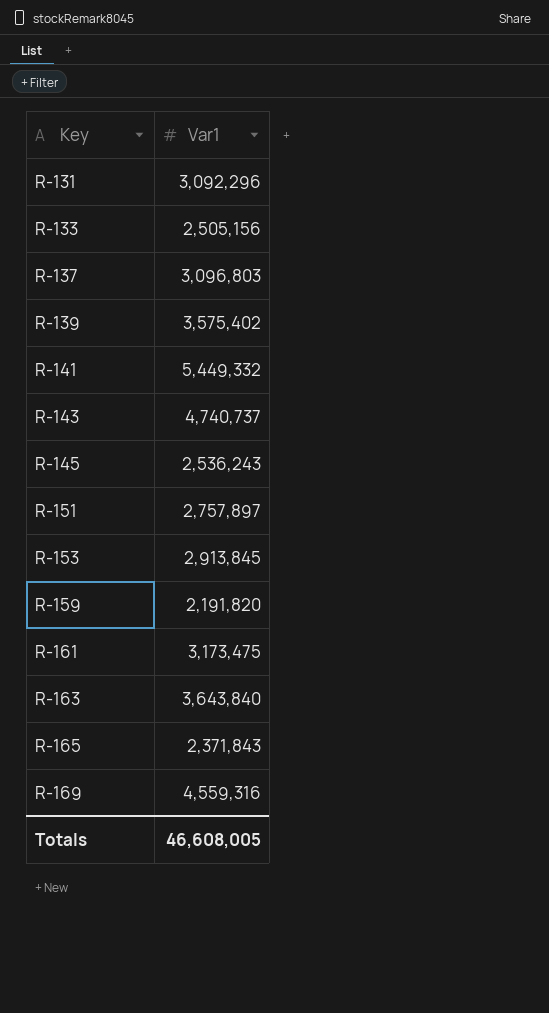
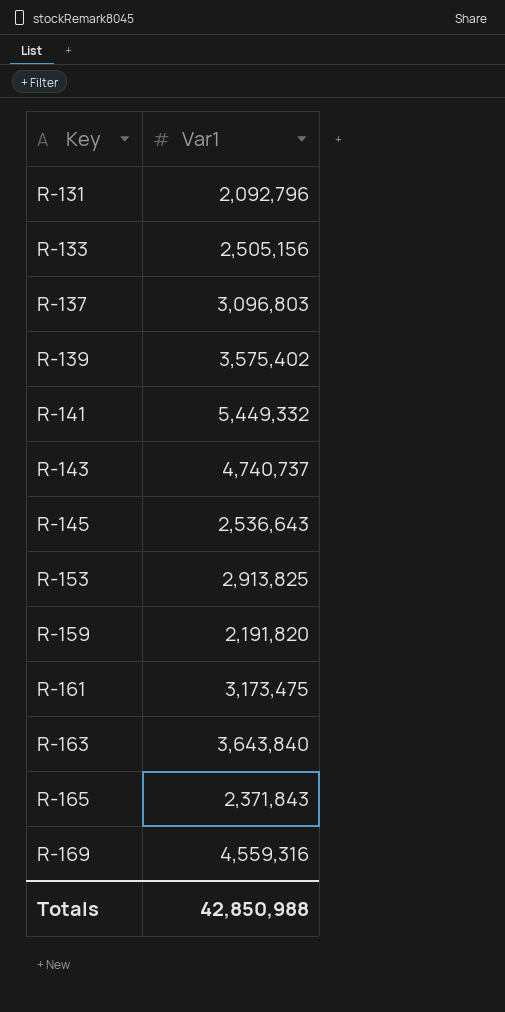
row R-151: 2,757,897 -> none
R-131 | Var1: 3,092,296 -> 2,092,796
R-145 | Var1: 2,536,243 -> 2,536,643
R-153 | Var1: 2,913,845 -> 2,913,825
Totals | Var1: 46,608,005 -> 42,850,988

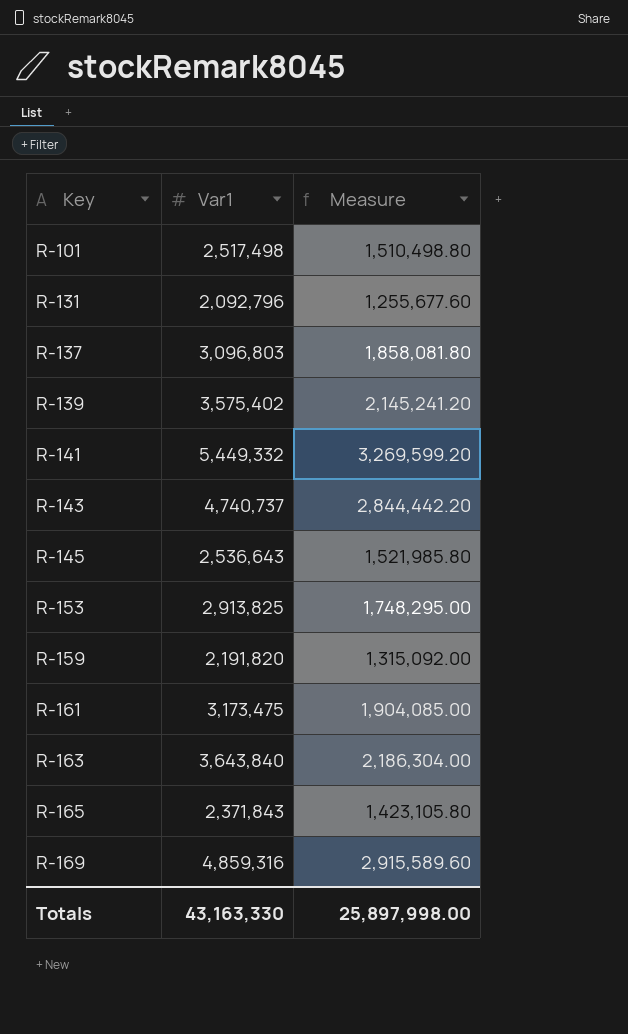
column Measure | formula: none -> [Var1] * 0.6
row R-133: 2,505,156 -> none
row R-101: none -> 2,517,498 | 1,510,498.80
R-169 | Var1: 4,559,316 -> 4,859,316
Totals | Var1: 42,850,988 -> 43,163,330

